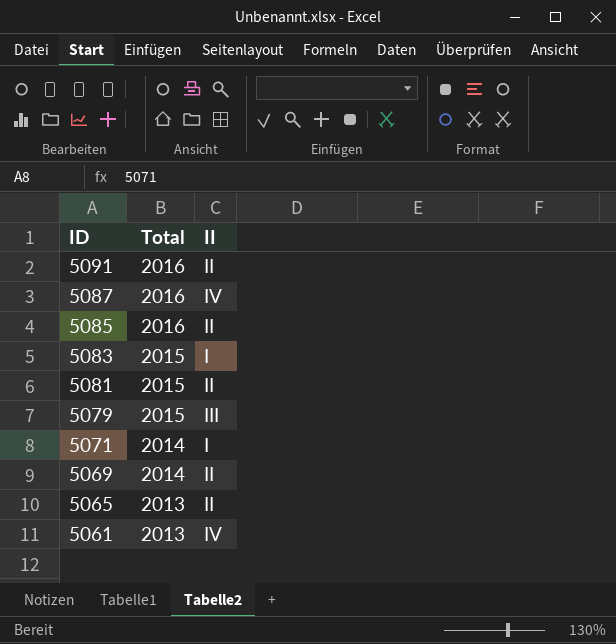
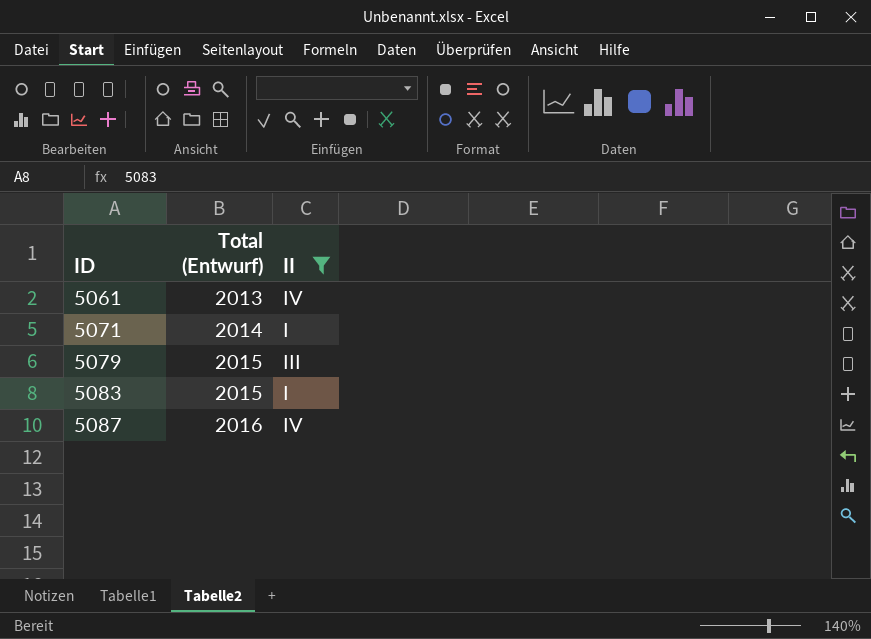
filter: none -> II != II
row order: ID descending -> ID ascending
column name: Total -> Total (Entwurf)

